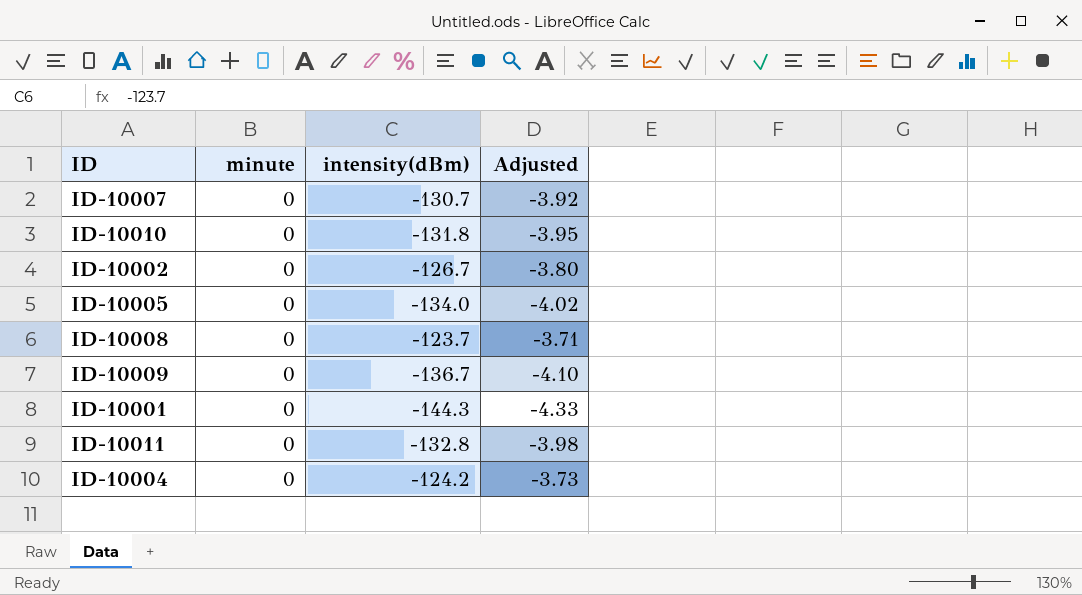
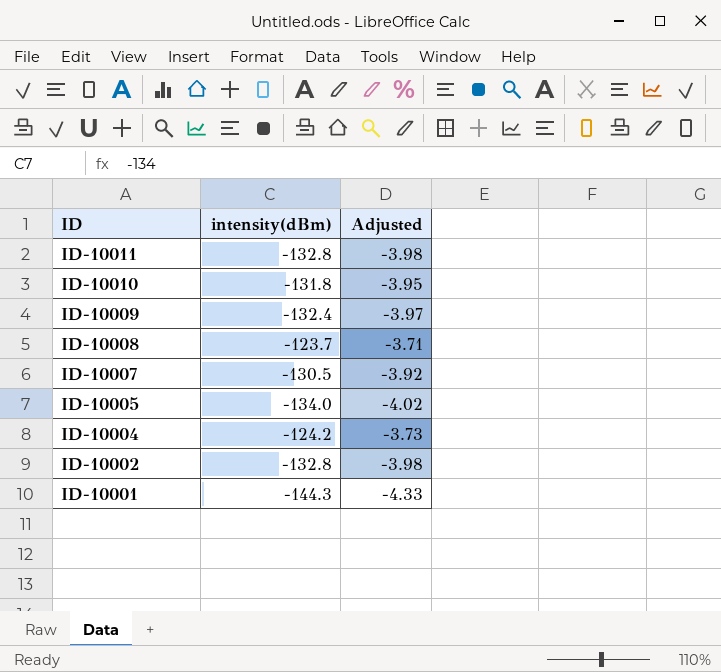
row order: none -> ID descending
column minute | position: 2 -> none
ID-10009 | intensity(dBm): -136.7 -> -132.4
ID-10009 | Adjusted: -4.10 -> -3.97
ID-10007 | intensity(dBm): -130.7 -> -130.5
ID-10002 | intensity(dBm): -126.7 -> -132.8
ID-10002 | Adjusted: -3.80 -> -3.98

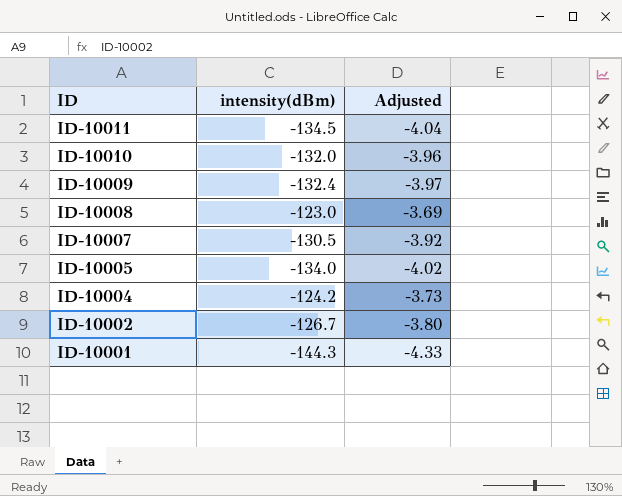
ID-10011 | intensity(dBm): -132.8 -> -134.5
ID-10011 | Adjusted: -3.98 -> -4.04
ID-10010 | intensity(dBm): -131.8 -> -132.0
ID-10010 | Adjusted: -3.95 -> -3.96
ID-10008 | intensity(dBm): -123.7 -> -123.0
ID-10008 | Adjusted: -3.71 -> -3.69
ID-10002 | intensity(dBm): -132.8 -> -126.7
ID-10002 | Adjusted: -3.98 -> -3.80

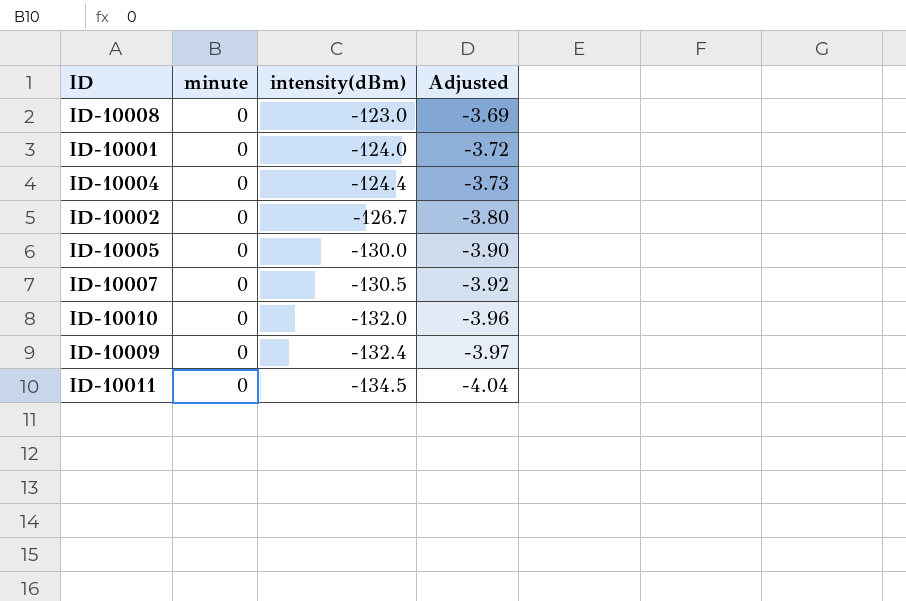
row order: ID descending -> intensity(dBm) descending
column minute | position: none -> 2
ID-10001 | intensity(dBm): -144.3 -> -124.0
ID-10001 | Adjusted: -4.33 -> -3.72
ID-10004 | intensity(dBm): -124.2 -> -124.4
ID-10005 | intensity(dBm): -134.0 -> -130.0
ID-10005 | Adjusted: -4.02 -> -3.90

